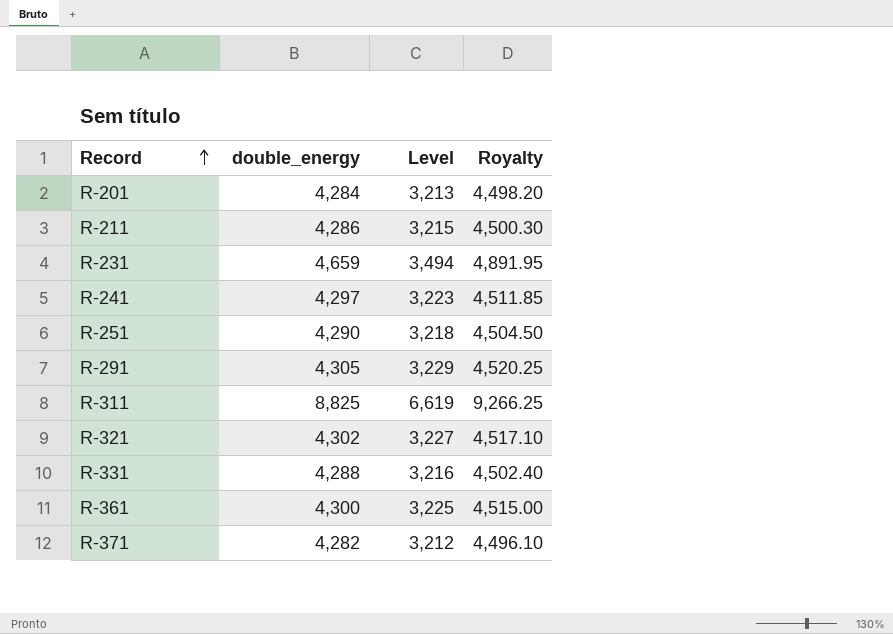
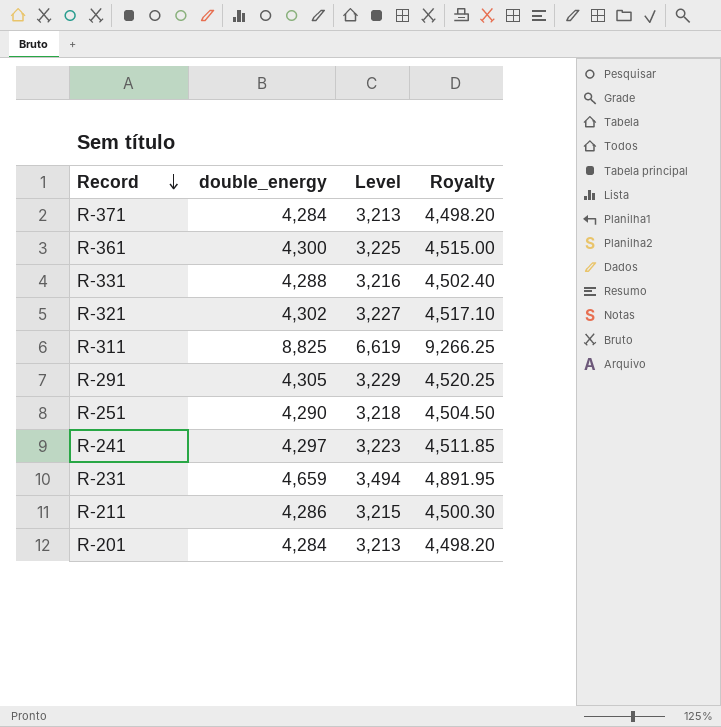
row order: Record ascending -> Record descending
R-371 | double_energy: 4,282 -> 4,284
R-371 | Level: 3,212 -> 3,213
R-371 | Royalty: 4,496.10 -> 4,498.20

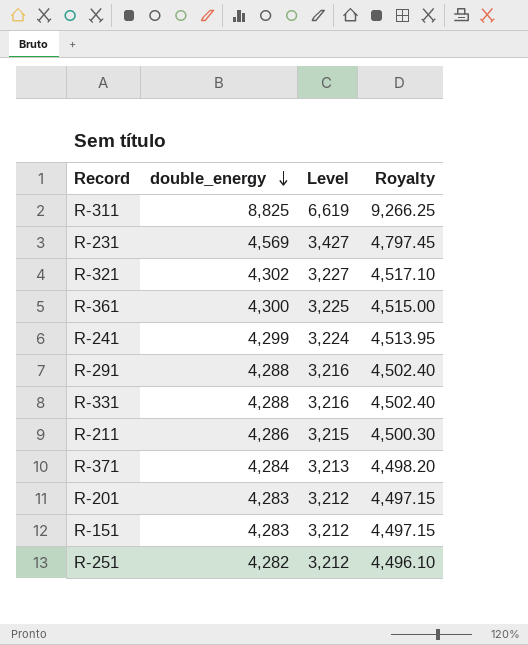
row order: Record descending -> double_energy descending
R-231 | double_energy: 4,659 -> 4,569
R-231 | Level: 3,494 -> 3,427
R-231 | Royalty: 4,891.95 -> 4,797.45
R-241 | double_energy: 4,297 -> 4,299
R-241 | Level: 3,223 -> 3,224
R-241 | Royalty: 4,511.85 -> 4,513.95
R-291 | double_energy: 4,305 -> 4,288
R-291 | Level: 3,229 -> 3,216
R-291 | Royalty: 4,520.25 -> 4,502.40
R-201 | double_energy: 4,284 -> 4,283
R-201 | Level: 3,213 -> 3,212
R-201 | Royalty: 4,498.20 -> 4,497.15
row R-151: none -> 4,283 | 3,212 | 4,497.15
R-251 | double_energy: 4,290 -> 4,282
R-251 | Level: 3,218 -> 3,212
R-251 | Royalty: 4,504.50 -> 4,496.10

